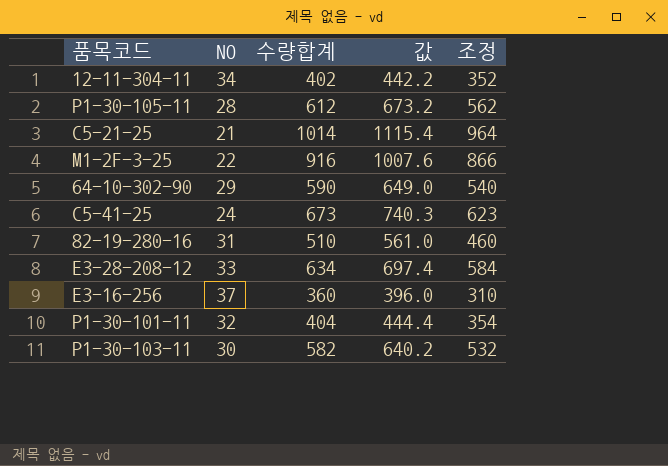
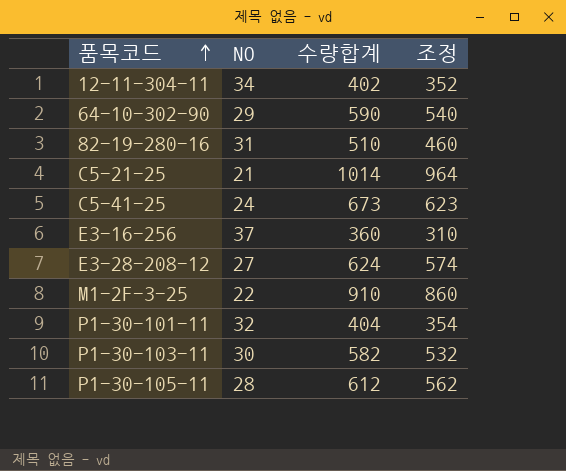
row order: none -> 품목코드 ascending
column 값 | formula: [수량합계] * 1.1 -> none
E3-28-208-12 | NO: 33 -> 27
E3-28-208-12 | 수량합계: 634 -> 624
E3-28-208-12 | 조정: 584 -> 574
M1-2F-3-25 | 수량합계: 916 -> 910
M1-2F-3-25 | 조정: 866 -> 860

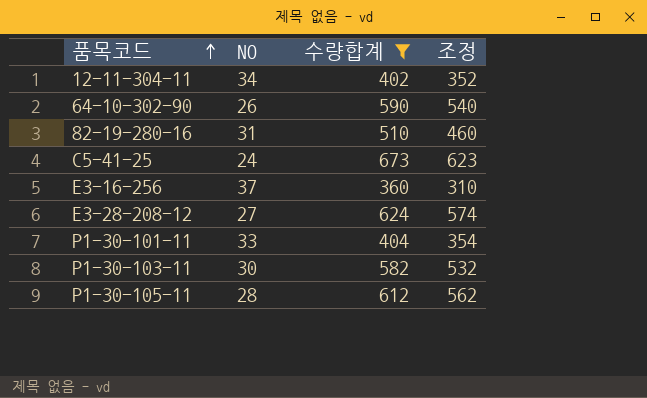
filter: none -> 수량합계 <= 673
64-10-302-90 | NO: 29 -> 26
P1-30-101-11 | NO: 32 -> 33

